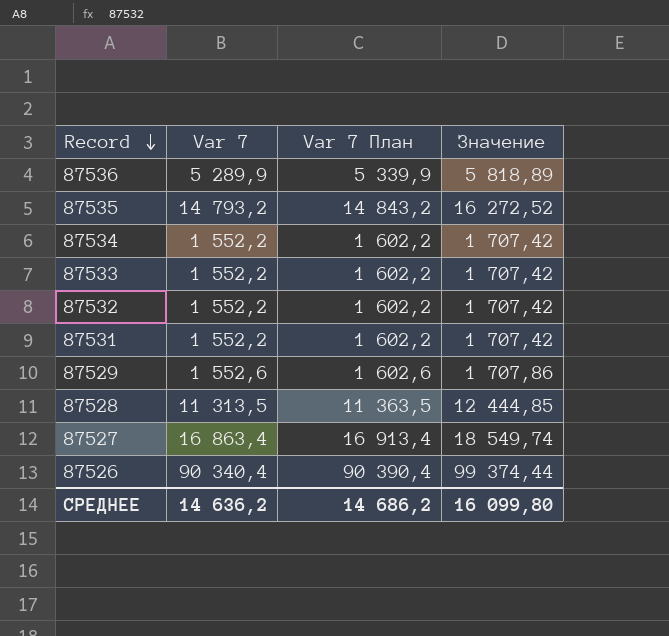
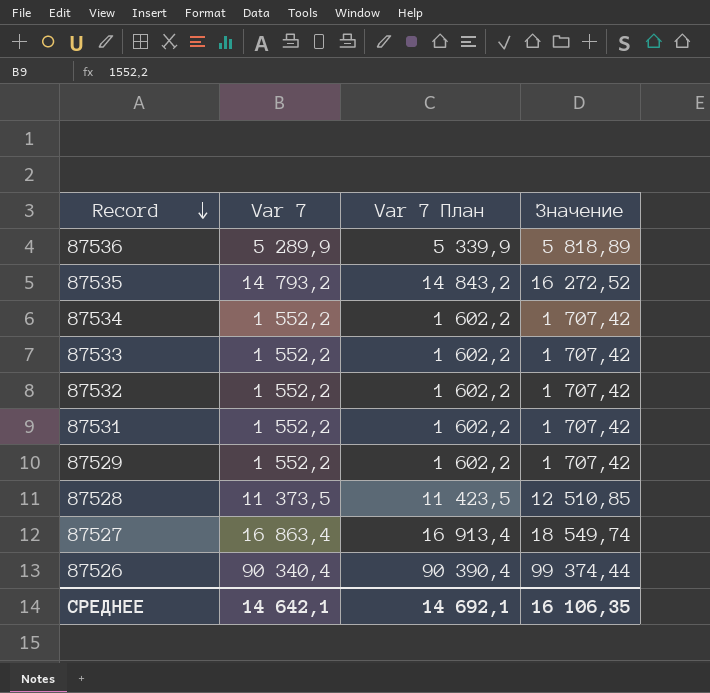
87529 | Var 7: 1 552,6 -> 1 552,2
87529 | Var 7 План: 1 602,6 -> 1 602,2
87529 | Значение: 1 707,86 -> 1 707,42
87528 | Var 7: 11 313,5 -> 11 373,5
87528 | Var 7 План: 11 363,5 -> 11 423,5
87528 | Значение: 12 444,85 -> 12 510,85
СРЕДНЕЕ | Var 7: 14 636,2 -> 14 642,1
СРЕДНЕЕ | Var 7 План: 14 686,2 -> 14 692,1
СРЕДНЕЕ | Значение: 16 099,80 -> 16 106,35

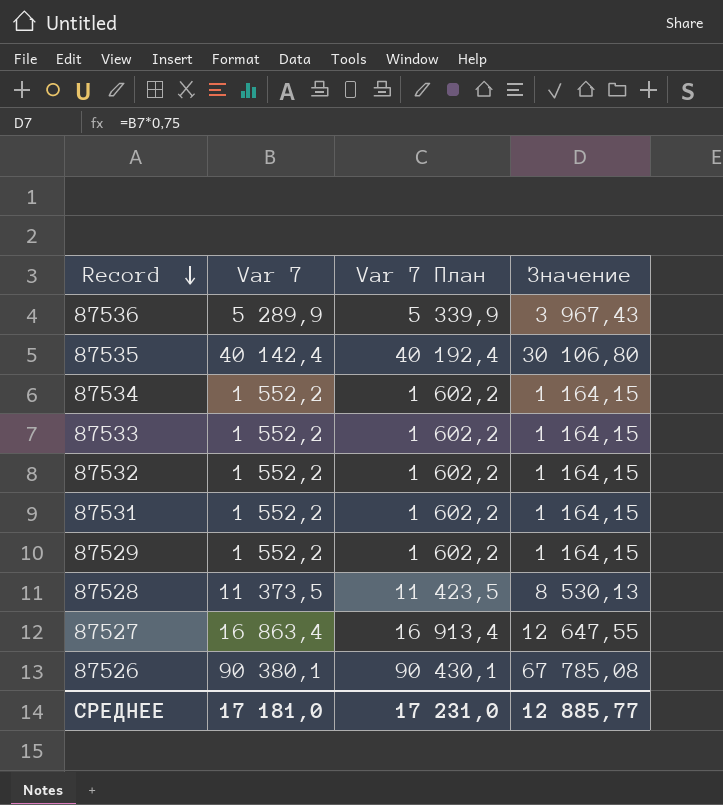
column Значение | formula: [Var 7] * 1,1 -> [Var 7] * 0,75
87535 | Var 7: 14 793,2 -> 40 142,4
87535 | Var 7 План: 14 843,2 -> 40 192,4
87526 | Var 7: 90 340,4 -> 90 380,1
87526 | Var 7 План: 90 390,4 -> 90 430,1
СРЕДНЕЕ | Var 7: 14 642,1 -> 17 181,0
СРЕДНЕЕ | Var 7 План: 14 692,1 -> 17 231,0
СРЕДНЕЕ | Значение: 16 106,35 -> 12 885,77

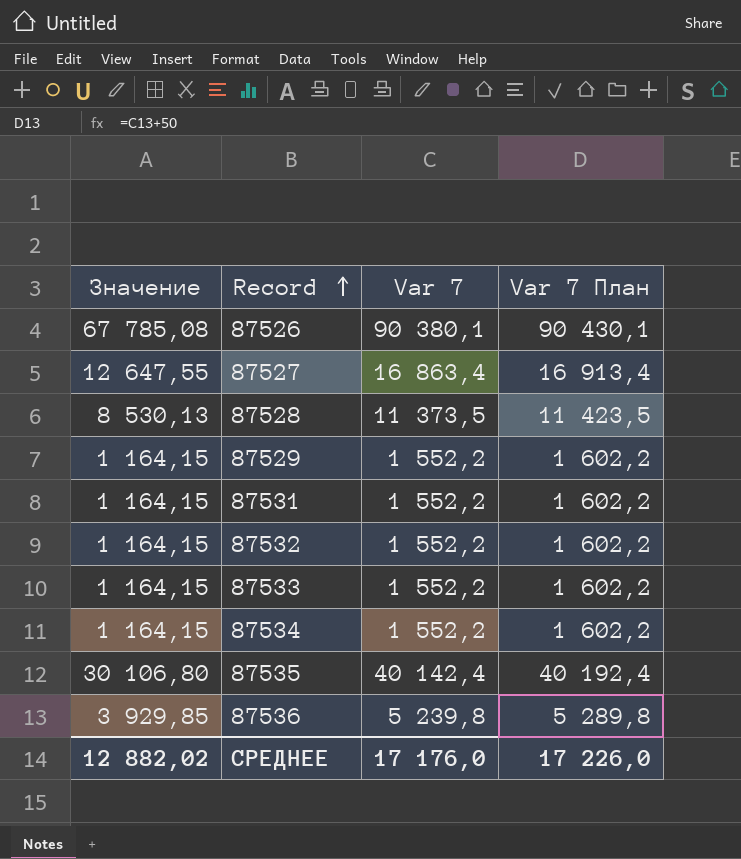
row order: Record descending -> Record ascending
column Значение | position: 4 -> 1
87536 | Значение: 3 967,43 -> 3 929,85
87536 | Var 7: 5 289,9 -> 5 239,8
87536 | Var 7 План: 5 339,9 -> 5 289,8
СРЕДНЕЕ | Значение: 12 885,77 -> 12 882,02
СРЕДНЕЕ | Var 7: 17 181,0 -> 17 176,0
СРЕДНЕЕ | Var 7 План: 17 231,0 -> 17 226,0

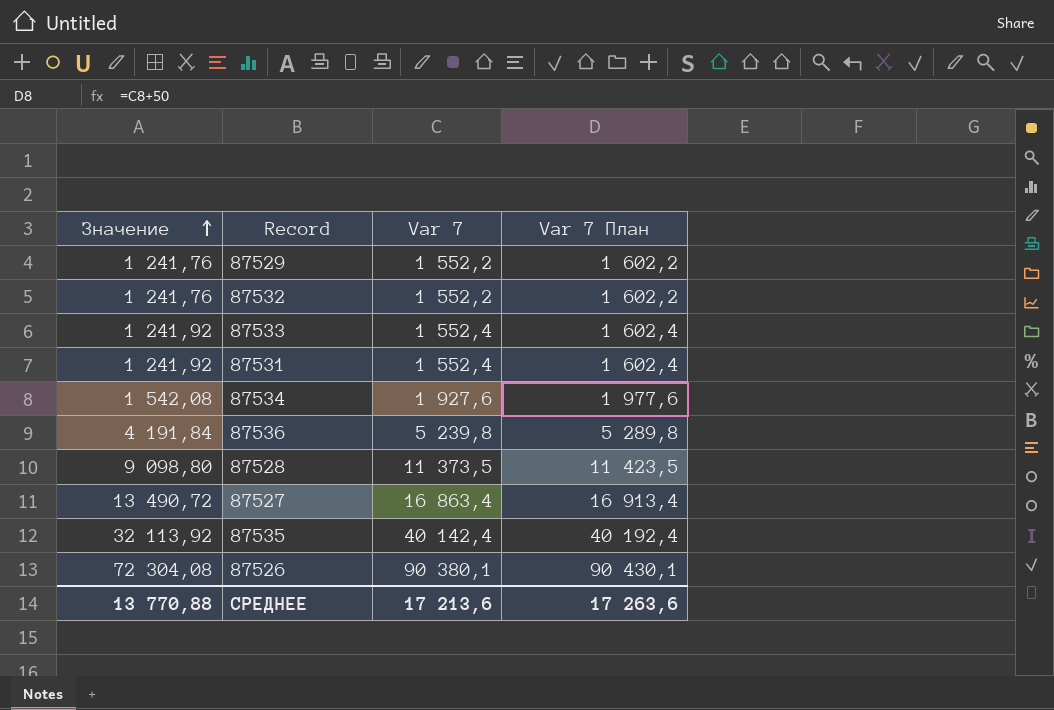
row order: Record ascending -> Значение ascending
column Значение | formula: [Var 7] * 0,75 -> [Var 7] * 0,8
87533 | Var 7: 1 552,2 -> 1 552,4
87533 | Var 7 План: 1 602,2 -> 1 602,4
87531 | Var 7: 1 552,2 -> 1 552,4
87531 | Var 7 План: 1 602,2 -> 1 602,4
87534 | Var 7: 1 552,2 -> 1 927,6
87534 | Var 7 План: 1 602,2 -> 1 977,6
СРЕДНЕЕ | Значение: 12 882,02 -> 13 770,88
СРЕДНЕЕ | Var 7: 17 176,0 -> 17 213,6
СРЕДНЕЕ | Var 7 План: 17 226,0 -> 17 263,6

